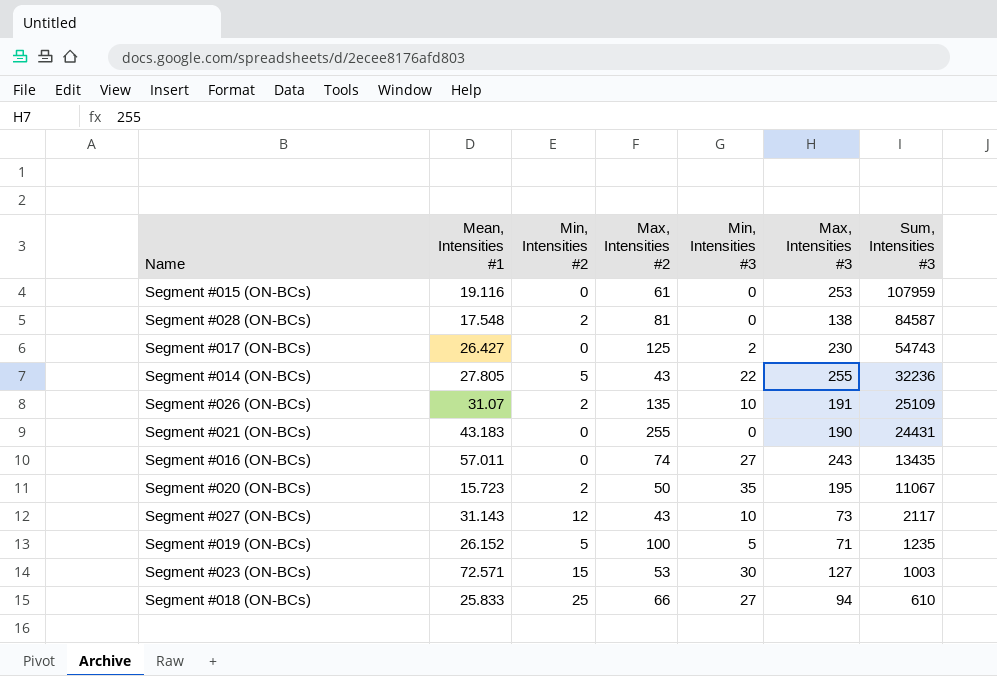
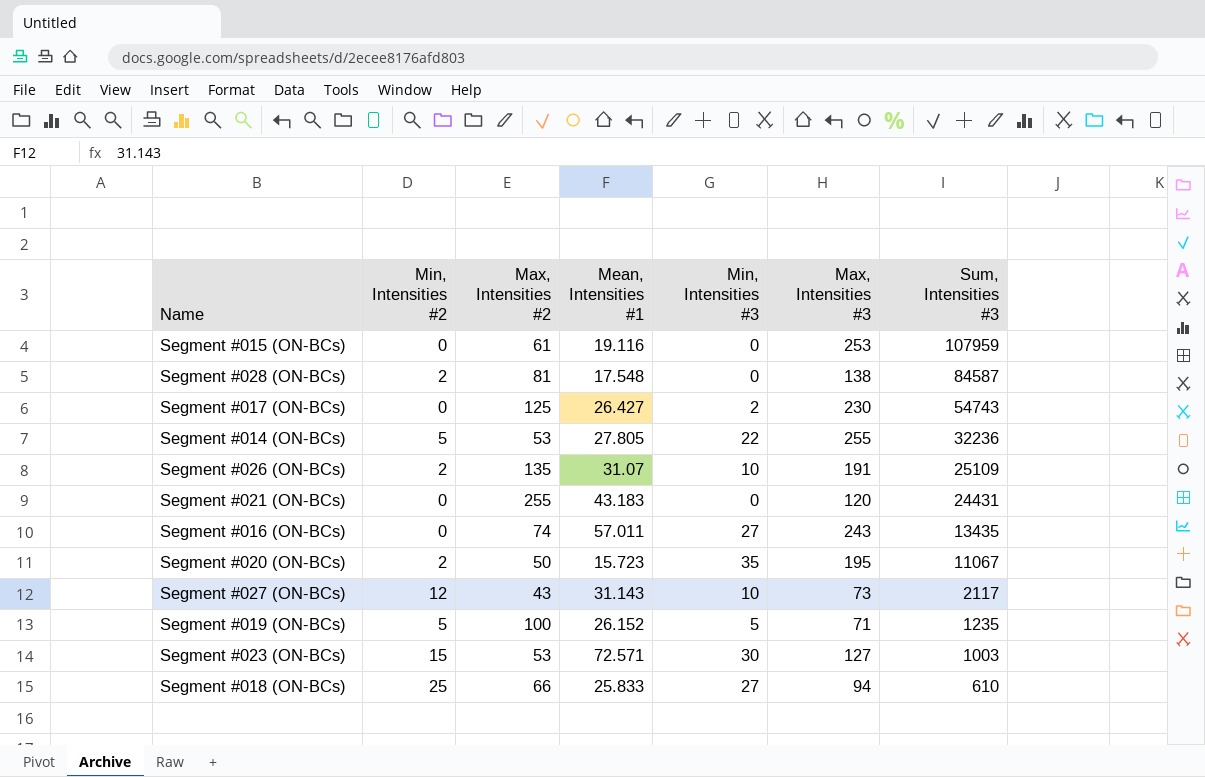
column Mean, Intensities #1 | position: 2 -> 4
Segment #014 (ON-BCs) | Max, Intensities #2: 43 -> 53
Segment #021 (ON-BCs) | Max, Intensities #3: 190 -> 120

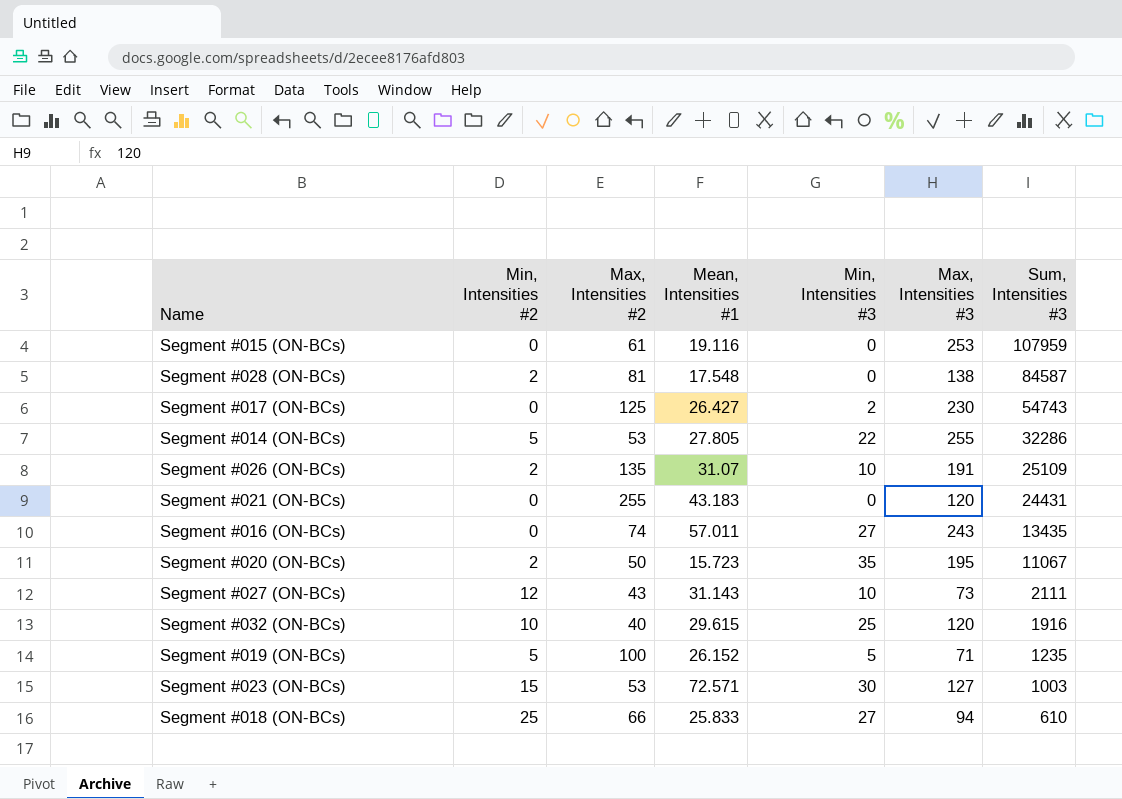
Segment #014 (ON-BCs) | Sum, Intensities #3: 32236 -> 32286
Segment #027 (ON-BCs) | Sum, Intensities #3: 2117 -> 2111
row Segment #032 (ON-BCs): none -> 10 | 40 | 29.615 | 25 | 120 | 1916

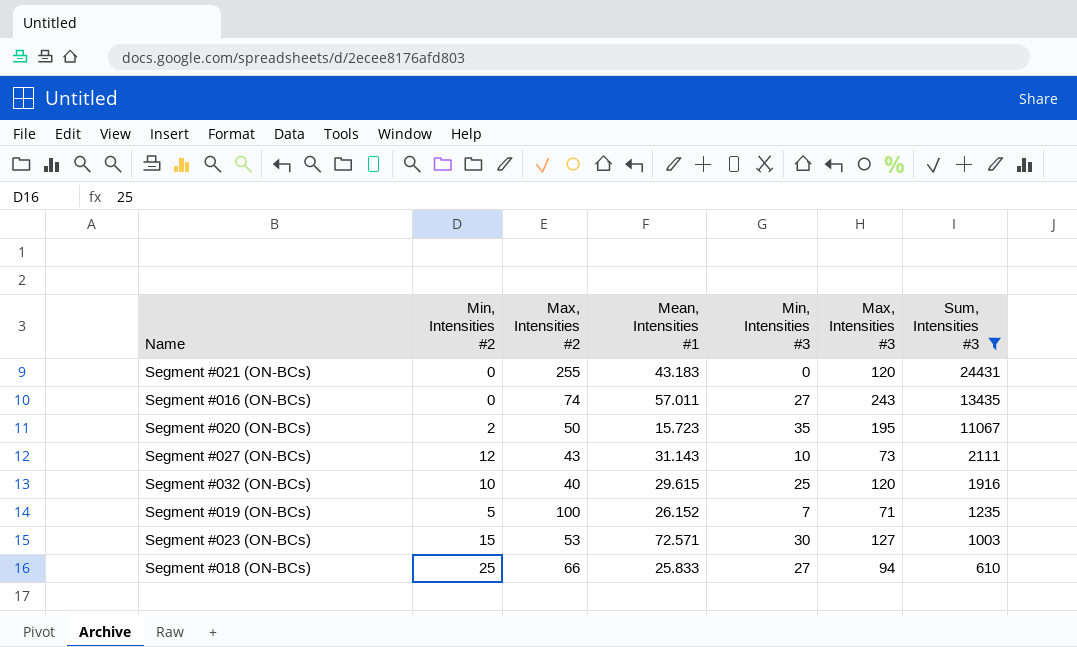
filter: none -> Sum, Intensities #3 <= 24431
Segment #019 (ON-BCs) | Min, Intensities #3: 5 -> 7

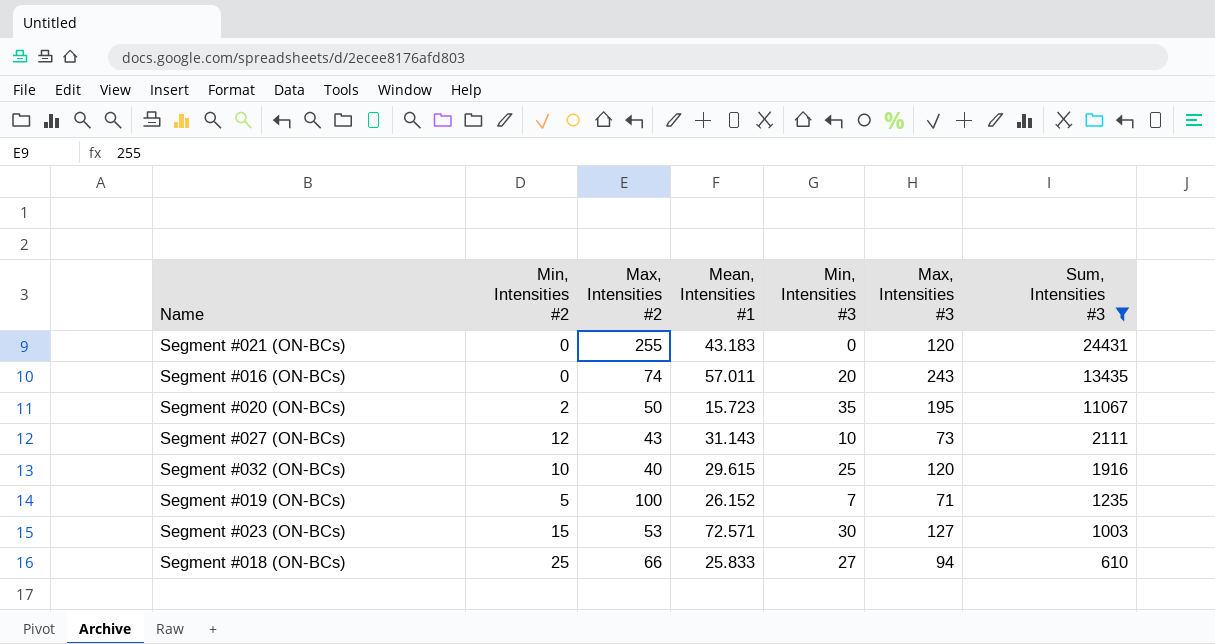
Segment #016 (ON-BCs) | Min, Intensities #3: 27 -> 20

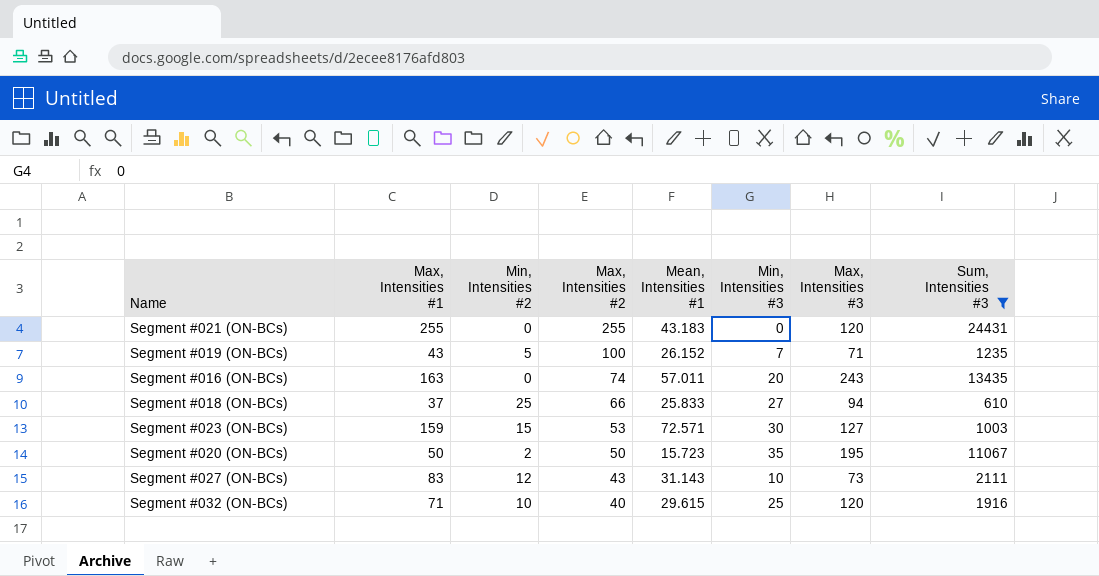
row order: Sum, Intensities #3 descending -> Max, Intensities #2 descending
column Max, Intensities #1 | position: none -> 2

